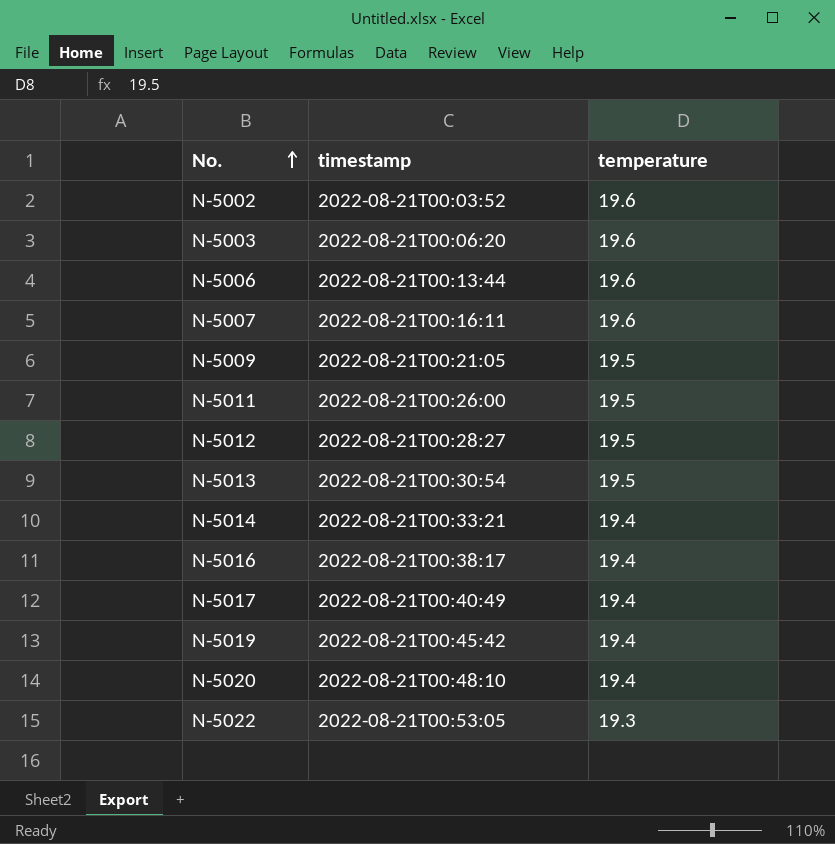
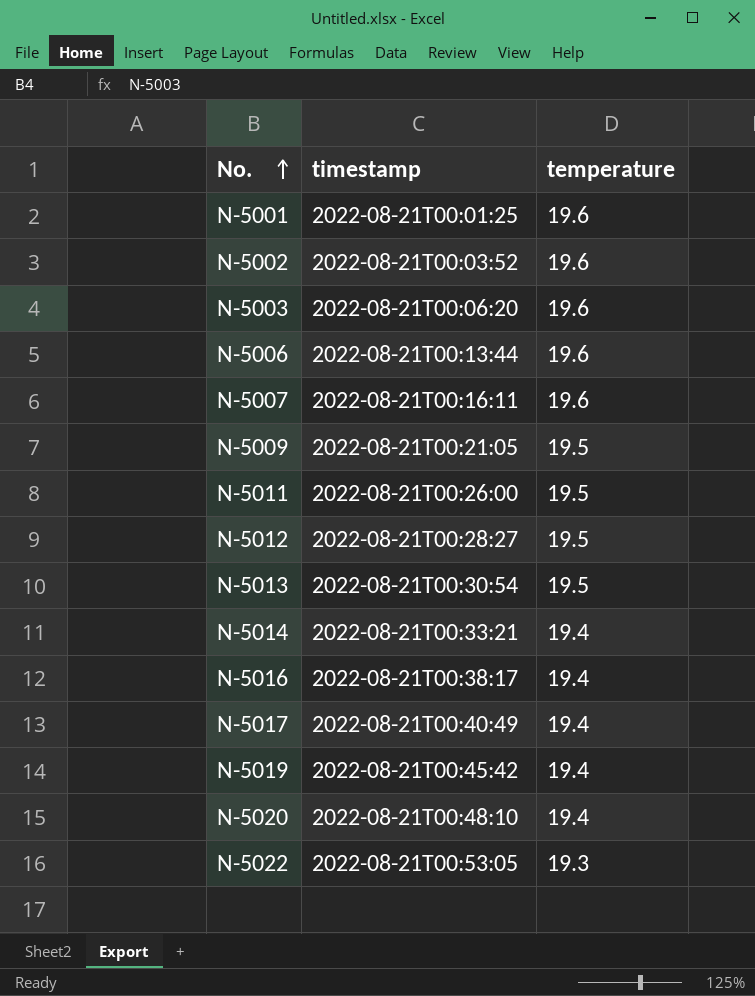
row N-5001: none -> 2022-08-21T00:01:25 | 19.6

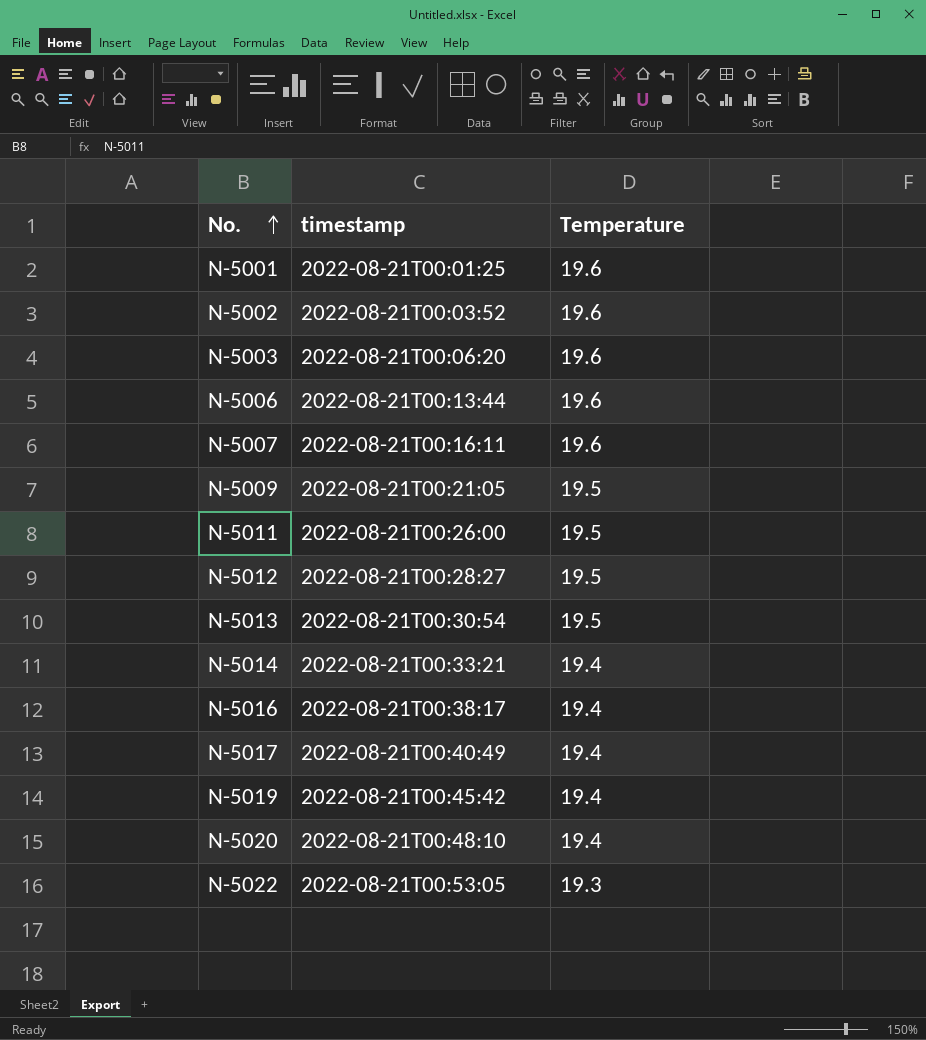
column name: temperature -> Temperature

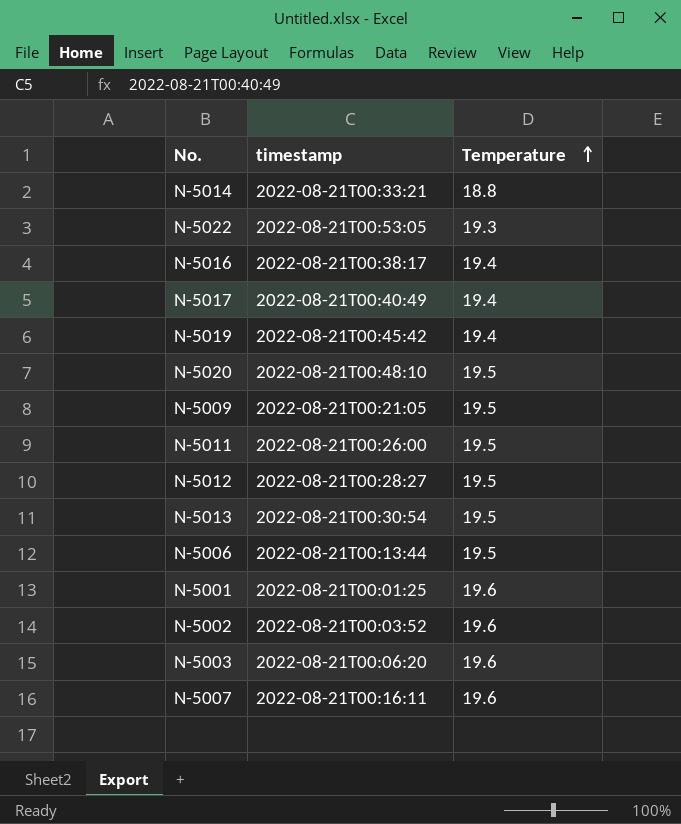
row order: No. ascending -> Temperature ascending
N-5014 | Temperature: 19.4 -> 18.8
N-5020 | Temperature: 19.4 -> 19.5
N-5006 | Temperature: 19.6 -> 19.5

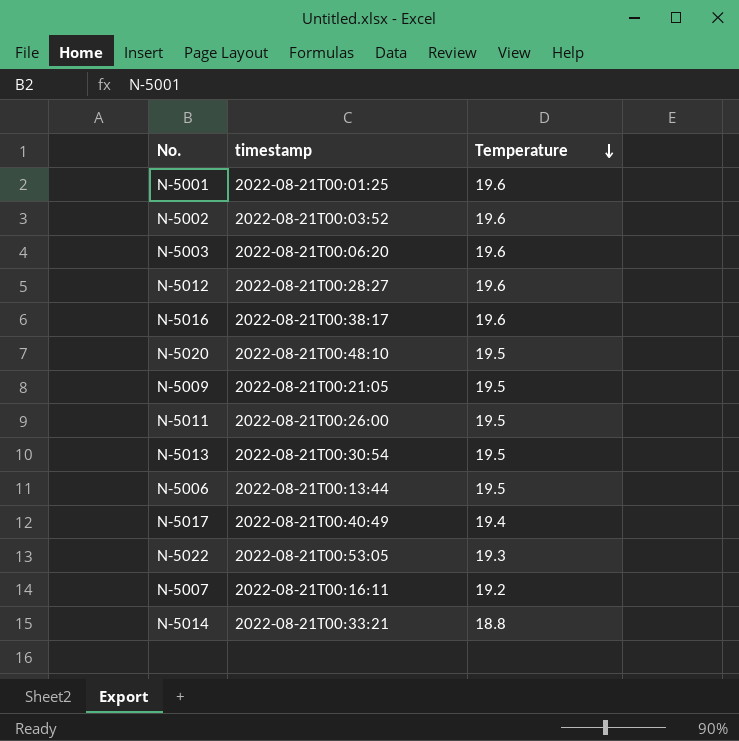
row order: Temperature ascending -> Temperature descending
row N-5019: 2022-08-21T00:45:42 | 19.4 -> none
N-5012 | Temperature: 19.5 -> 19.6
N-5016 | Temperature: 19.4 -> 19.6
N-5007 | Temperature: 19.6 -> 19.2

